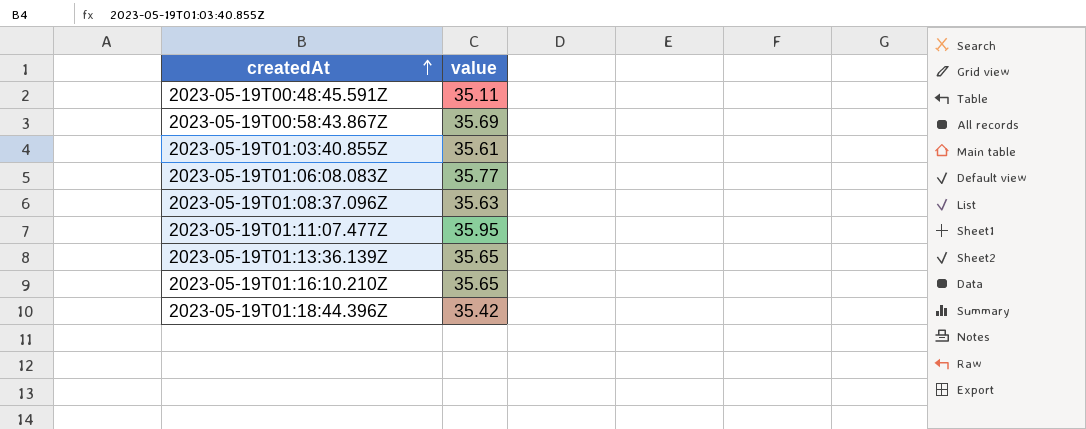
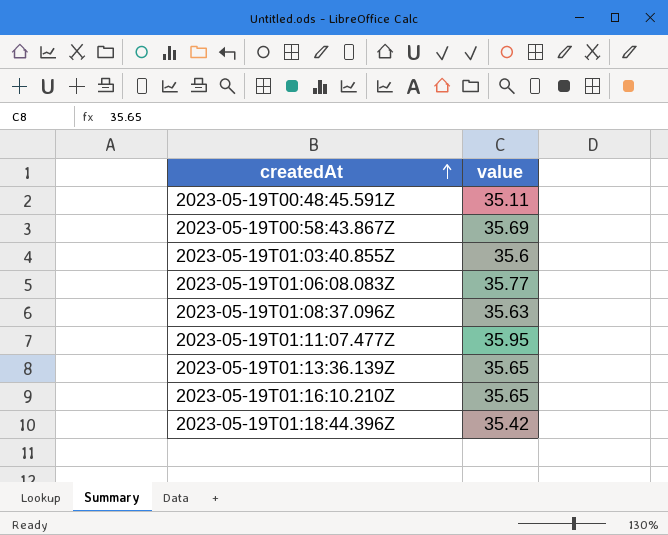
2023-05-19T01:03:40.855Z | value: 35.61 -> 35.6

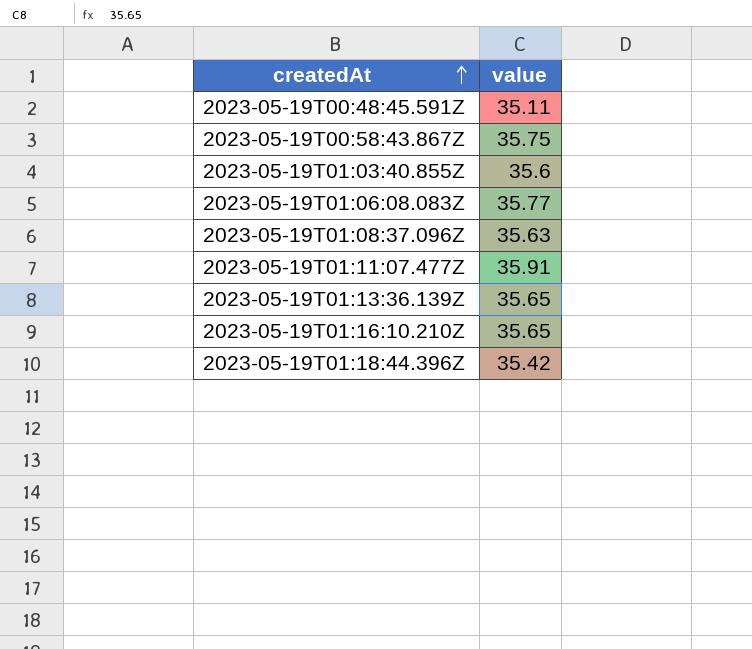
2023-05-19T00:58:43.867Z | value: 35.69 -> 35.75
2023-05-19T01:11:07.477Z | value: 35.95 -> 35.91

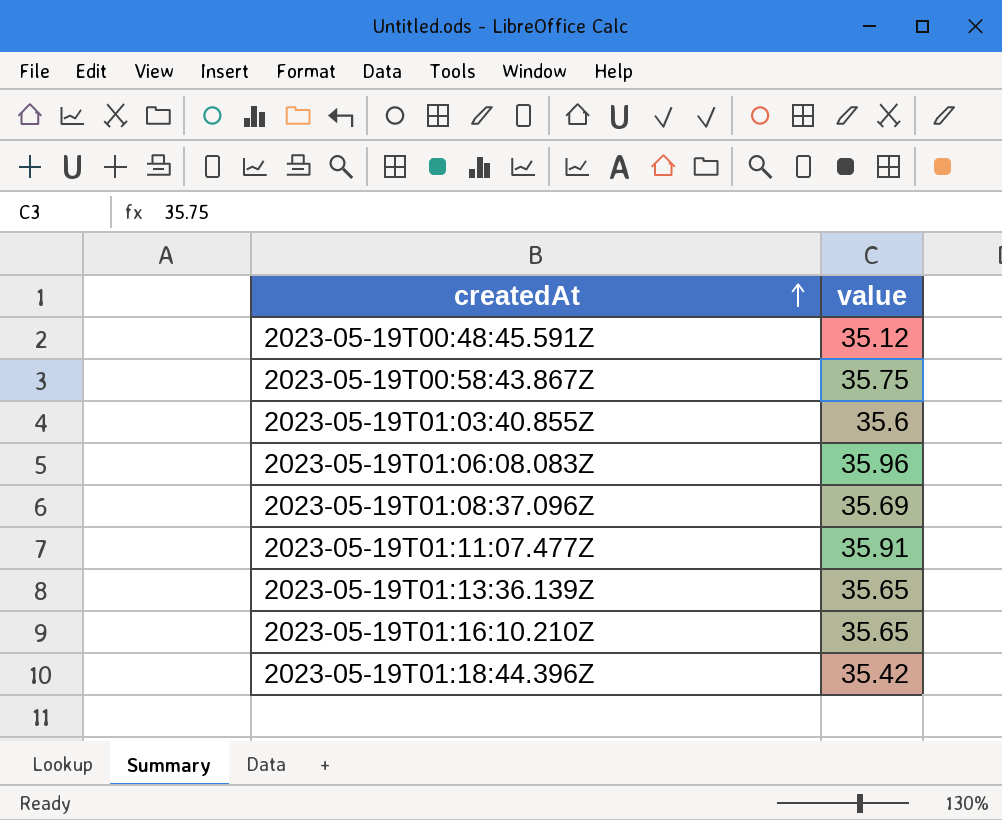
2023-05-19T00:48:45.591Z | value: 35.11 -> 35.12
2023-05-19T01:06:08.083Z | value: 35.77 -> 35.96
2023-05-19T01:08:37.096Z | value: 35.63 -> 35.69

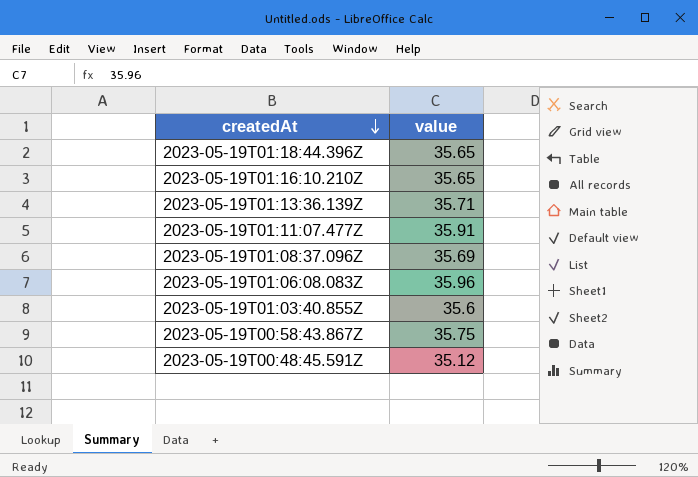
row order: createdAt ascending -> createdAt descending
2023-05-19T01:18:44.396Z | value: 35.42 -> 35.65
2023-05-19T01:13:36.139Z | value: 35.65 -> 35.71

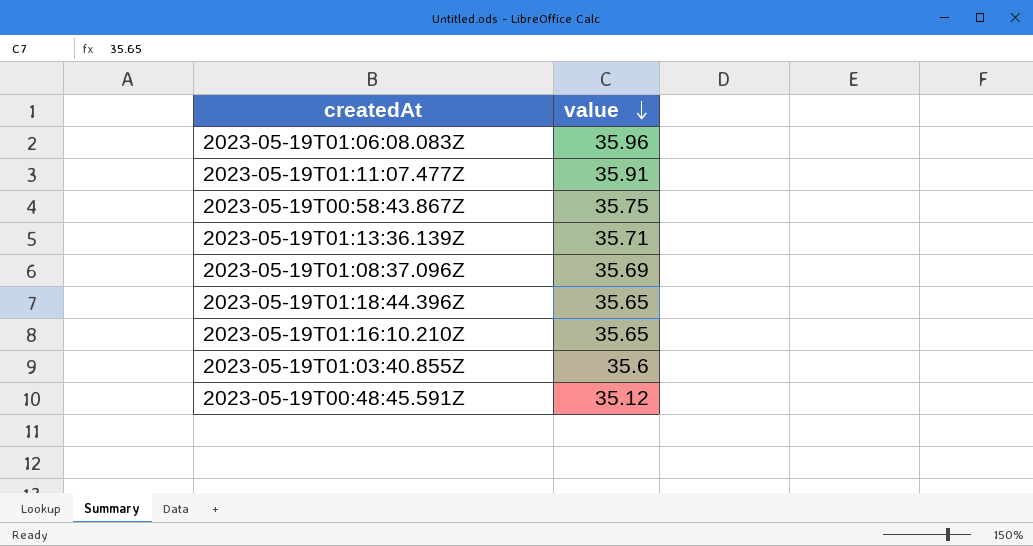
row order: createdAt descending -> value descending

